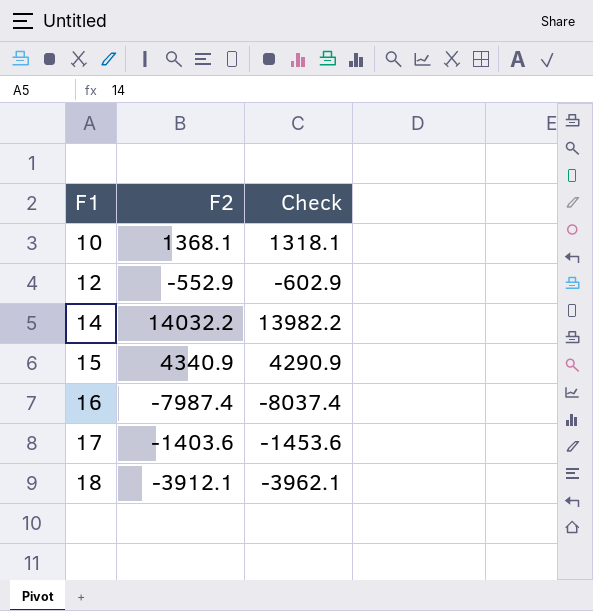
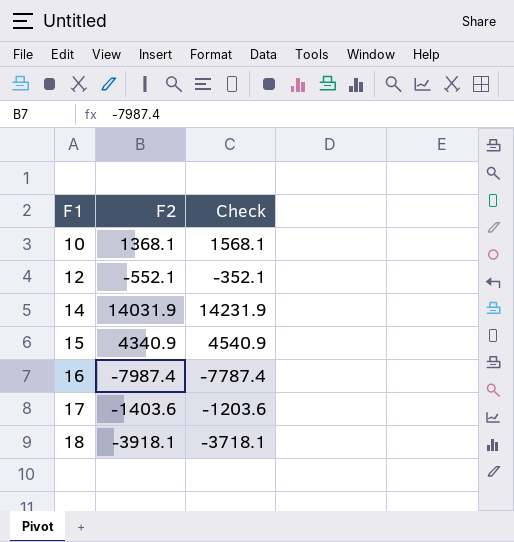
column Check | formula: [F2] - 50 -> [F2] + 200
12 | F2: -552.9 -> -552.1
14 | F2: 14032.2 -> 14031.9
18 | F2: -3912.1 -> -3918.1

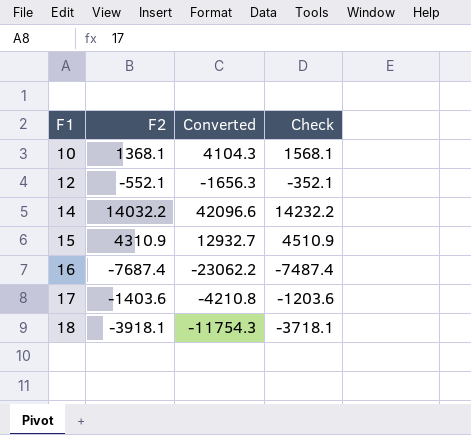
column Converted | formula: none -> [F2] * 3
14 | F2: 14031.9 -> 14032.2
14 | Check: 14231.9 -> 14232.2
15 | F2: 4340.9 -> 4310.9
15 | Check: 4540.9 -> 4510.9
16 | F2: -7987.4 -> -7687.4
16 | Check: -7787.4 -> -7487.4

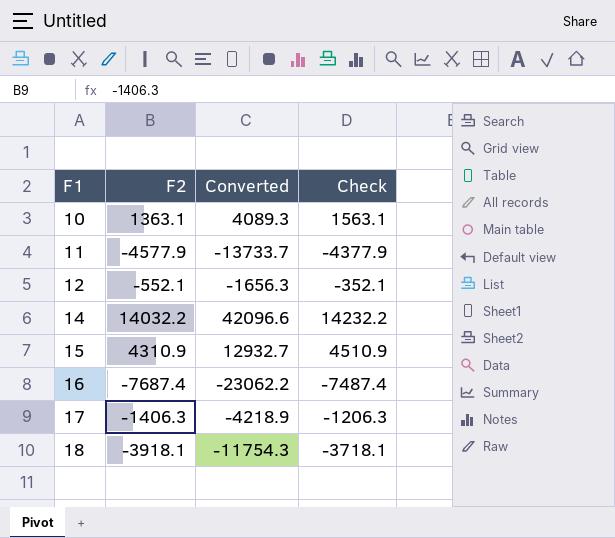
10 | F2: 1368.1 -> 1363.1
10 | Converted: 4104.3 -> 4089.3
10 | Check: 1568.1 -> 1563.1
row 11: none -> -4577.9 | -13733.7 | -4377.9
17 | F2: -1403.6 -> -1406.3
17 | Converted: -4210.8 -> -4218.9
17 | Check: -1203.6 -> -1206.3

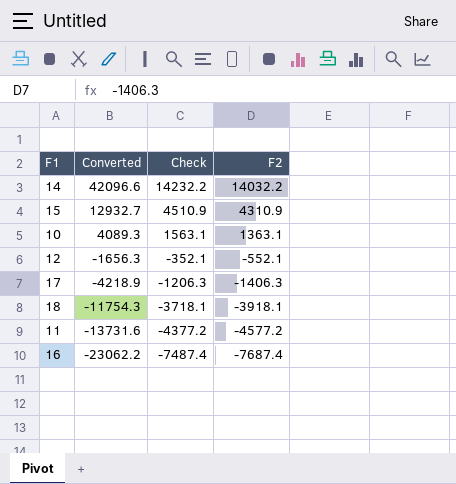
row order: F1 ascending -> Converted descending
column F2 | position: 2 -> 4
11 | Converted: -13733.7 -> -13731.6
11 | Check: -4377.9 -> -4377.2
11 | F2: -4577.9 -> -4577.2

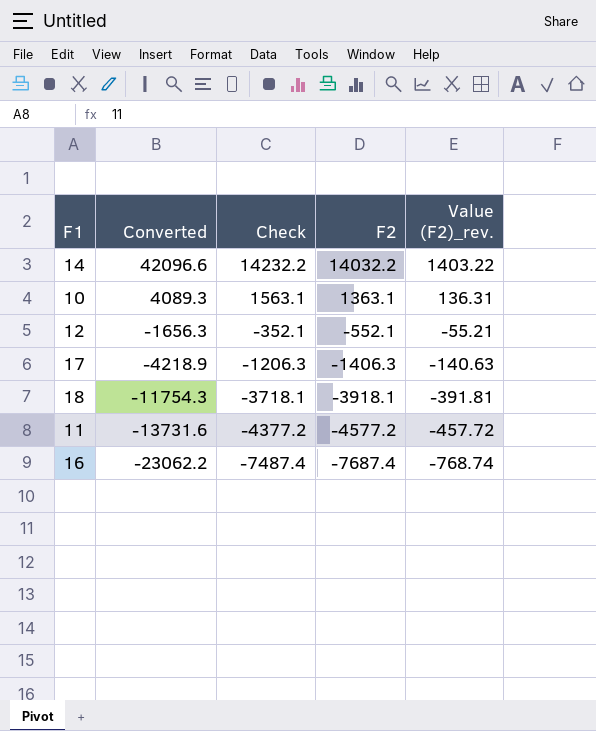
column Value (F2)_rev. | formula: none -> [F2] * 0.1
row 15: 12932.7 | 4510.9 | 4310.9 -> none

